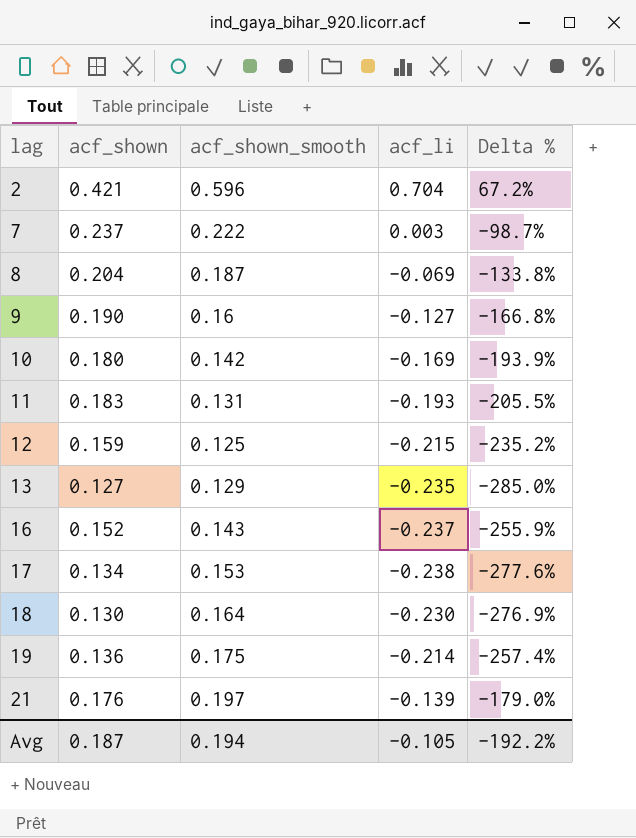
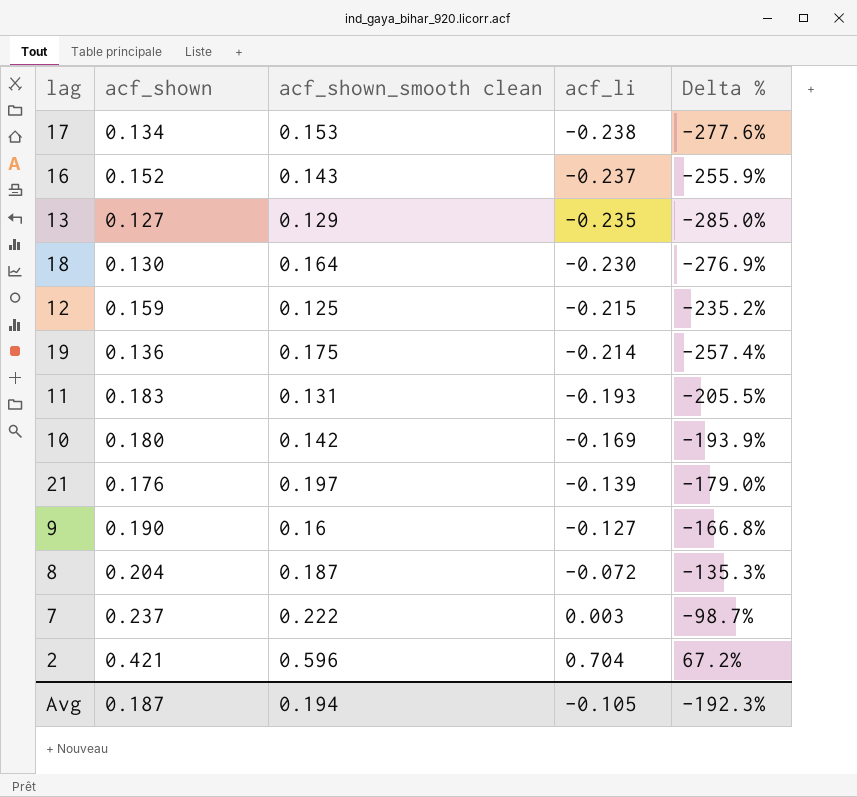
row order: lag ascending -> acf_li ascending
column name: acf_shown_smooth -> acf_shown_smooth clean
8 | acf_li: -0.069 -> -0.072
8 | Delta %: -133.8% -> -135.3%
Avg | Delta %: -192.2% -> -192.3%

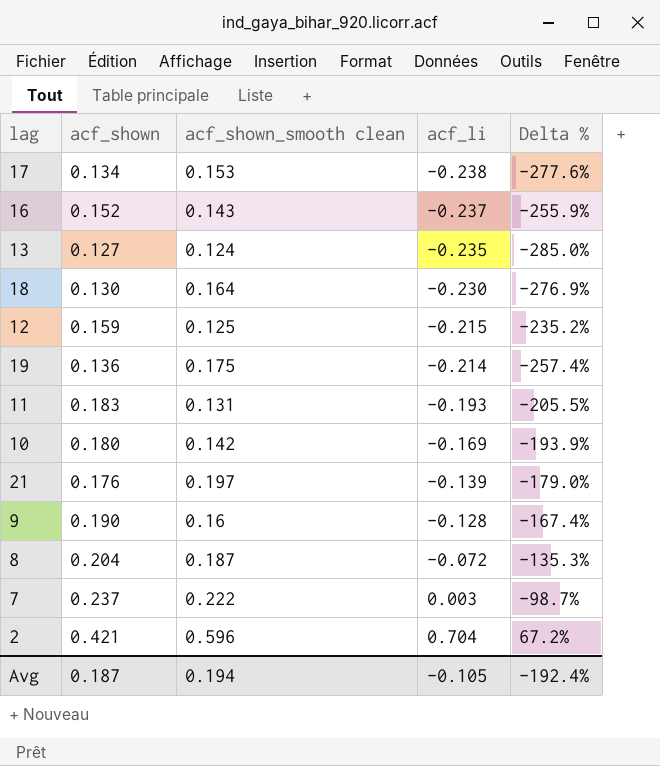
13 | acf_shown_smooth clean: 0.129 -> 0.124
9 | acf_li: -0.127 -> -0.128
9 | Delta %: -166.8% -> -167.4%
Avg | Delta %: -192.3% -> -192.4%

